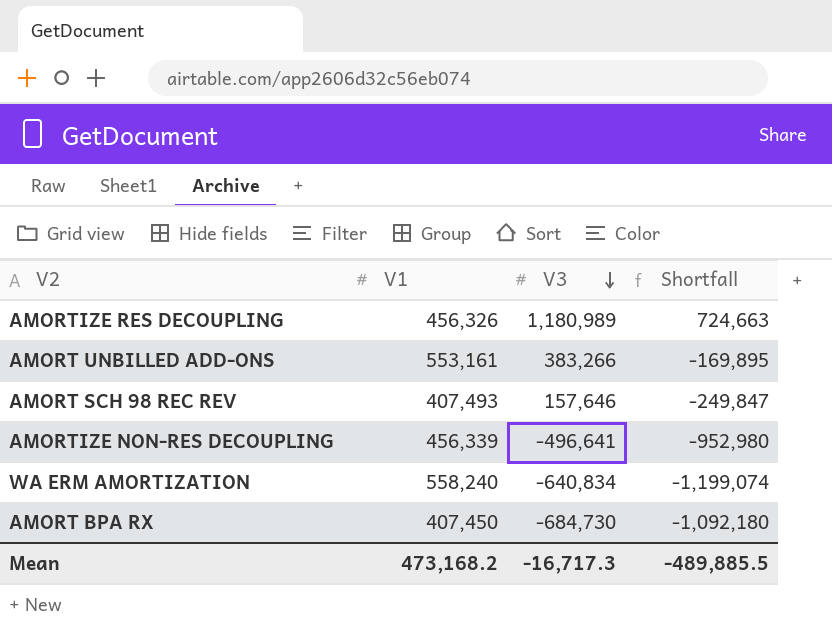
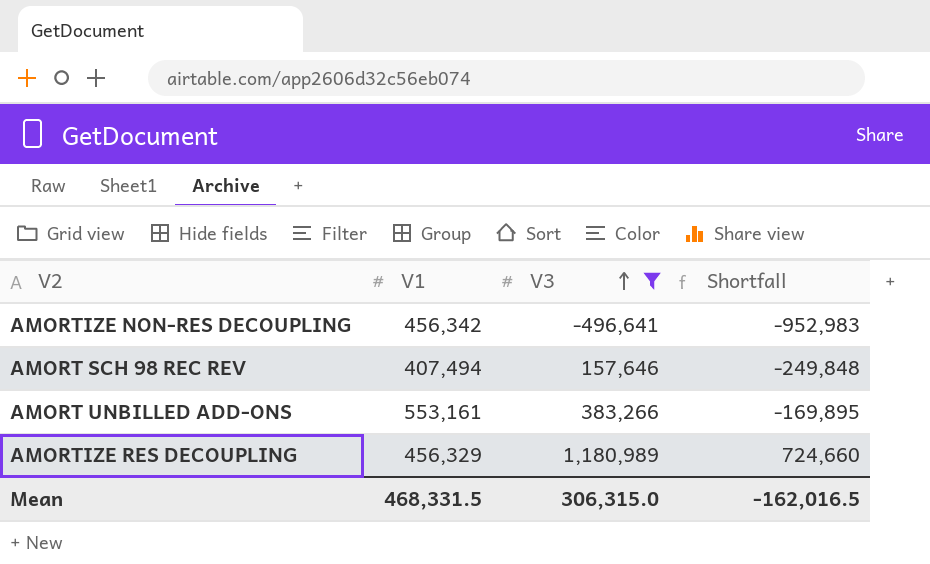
filter: none -> V3 >= -496,641
row order: V3 descending -> V3 ascending
AMORTIZE NON-RES DECOUPLING | V1: 456,339 -> 456,342
AMORTIZE NON-RES DECOUPLING | Shortfall: -952,980 -> -952,983
AMORT SCH 98 REC REV | V1: 407,493 -> 407,494
AMORT SCH 98 REC REV | Shortfall: -249,847 -> -249,848
AMORTIZE RES DECOUPLING | V1: 456,326 -> 456,329
AMORTIZE RES DECOUPLING | Shortfall: 724,663 -> 724,660
Mean | V1: 473,168.2 -> 468,331.5
Mean | V3: -16,717.3 -> 306,315.0
Mean | Shortfall: -489,885.5 -> -162,016.5

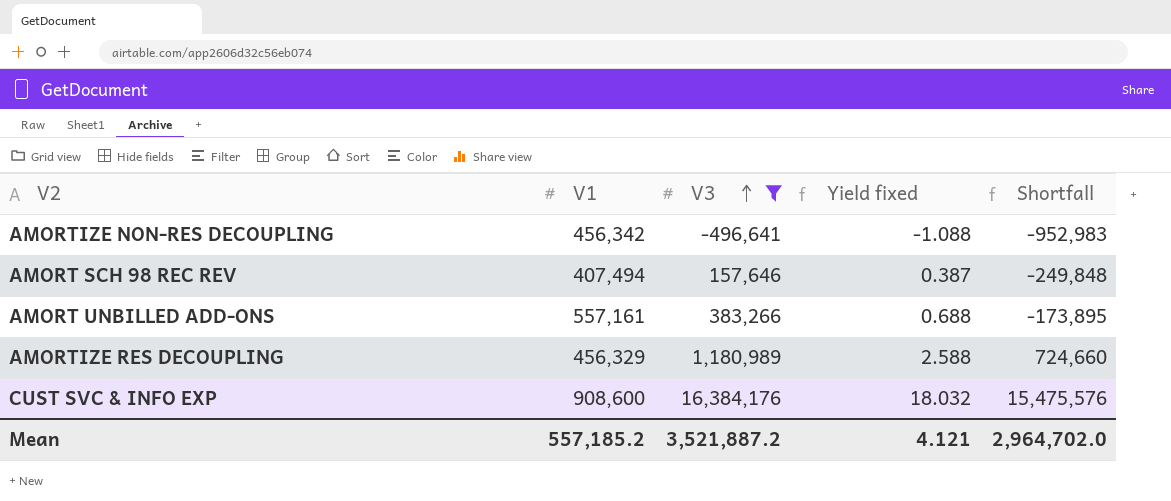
column Yield fixed | formula: none -> [V3] / [V1]
AMORT UNBILLED ADD-ONS | V1: 553,161 -> 557,161
AMORT UNBILLED ADD-ONS | Shortfall: -169,895 -> -173,895
row CUST SVC & INFO EXP: none -> 908,600 | 16,384,176 | 18.032 | 15,475,576
Mean | V1: 468,331.5 -> 557,185.2
Mean | V3: 306,315.0 -> 3,521,887.2
Mean | Shortfall: -162,016.5 -> 2,964,702.0

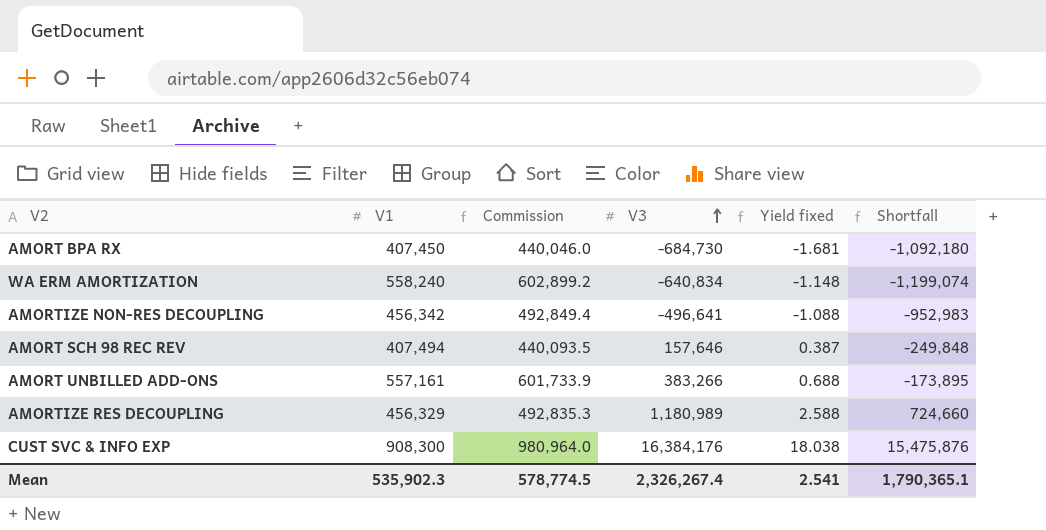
filter: V3 >= -496,641 -> none
column Commission | formula: none -> [V1] * 1.08
CUST SVC & INFO EXP | V1: 908,600 -> 908,300
CUST SVC & INFO EXP | Yield fixed: 18.032 -> 18.038
CUST SVC & INFO EXP | Shortfall: 15,475,576 -> 15,475,876
Mean | V1: 557,185.2 -> 535,902.3
Mean | V3: 3,521,887.2 -> 2,326,267.4
Mean | Yield fixed: 4.121 -> 2.541
Mean | Shortfall: 2,964,702.0 -> 1,790,365.1

